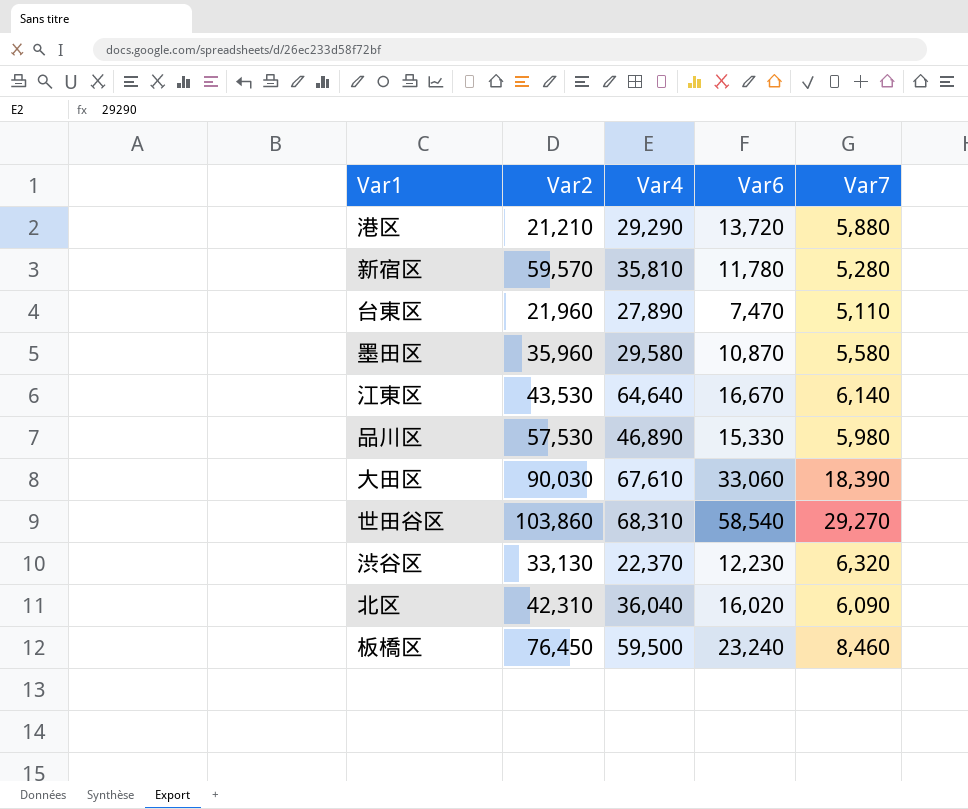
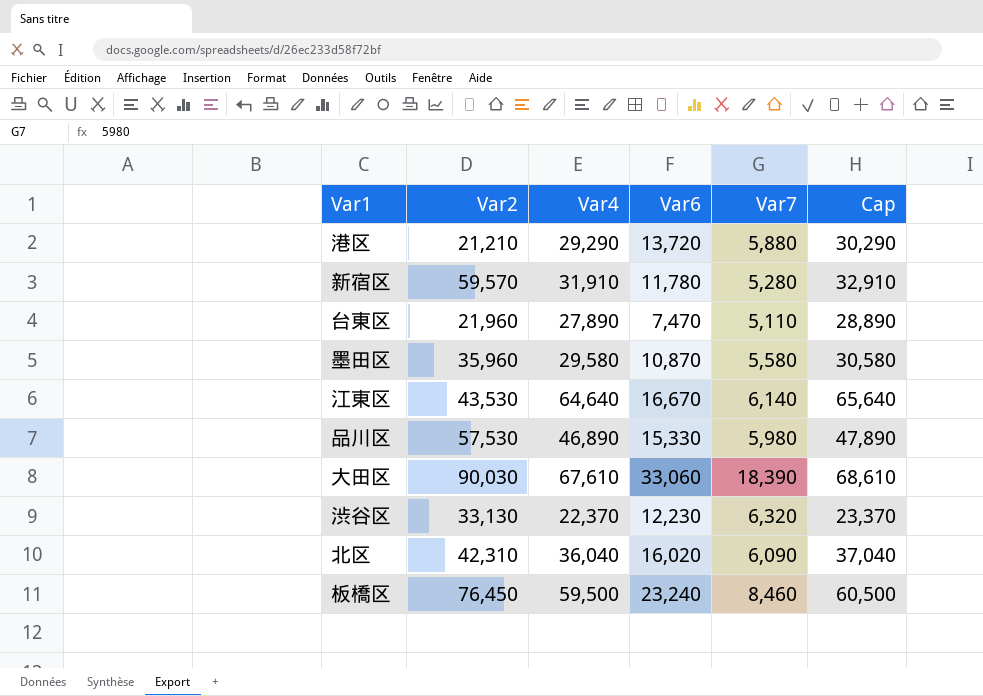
column Cap | formula: none -> [Var4] + 1000
row 世田谷区: 103,860 | 68,310 | 58,540 | 29,270 -> none
新宿区 | Var4: 35,810 -> 31,910

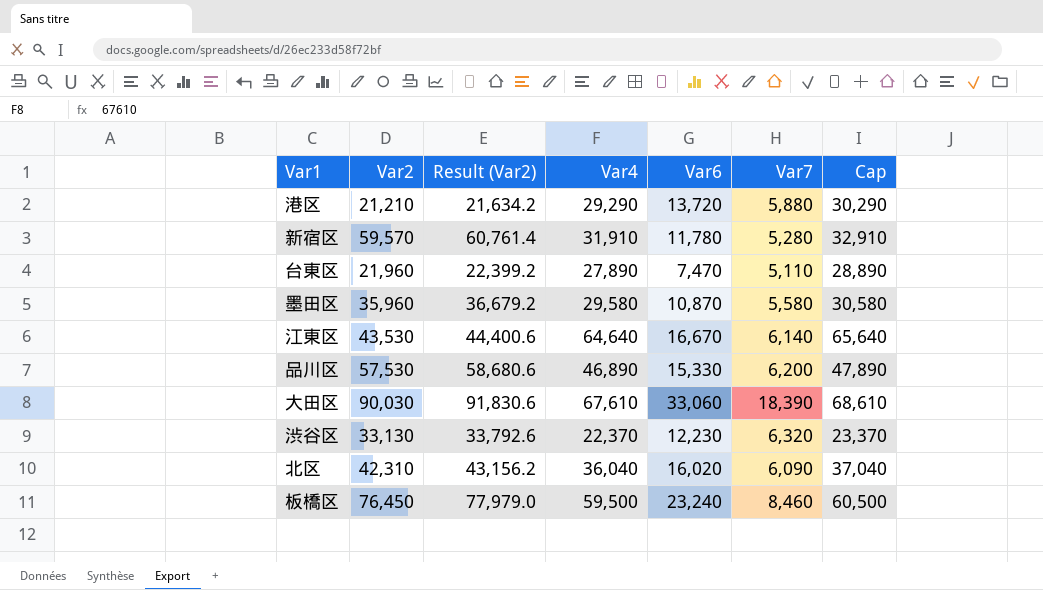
column Result (Var2) | formula: none -> [Var2] * 1.02
品川区 | Var7: 5,980 -> 6,200

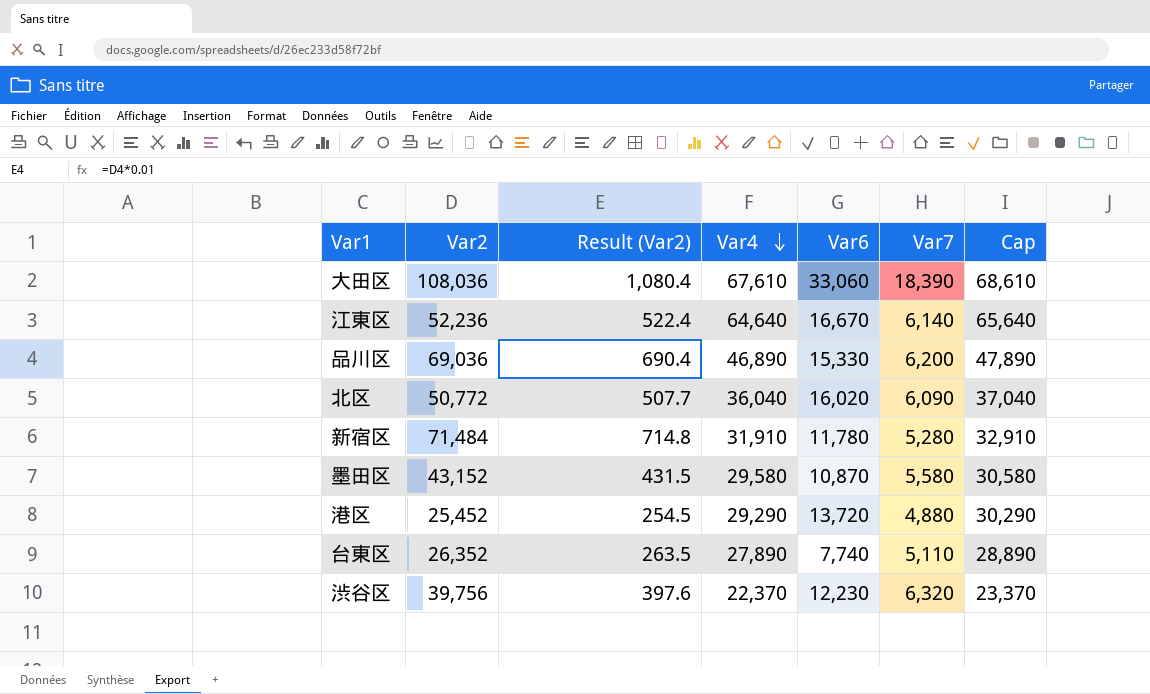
row order: none -> Var4 descending
column Result (Var2) | formula: [Var2] * 1.02 -> [Var2] * 0.01
row 板橋区: 76,450 | 77,979.0 | 59,500 | 23,240 | 8,460 | 60,500 -> none
大田区 | Var2: 90,030 -> 108,036
江東区 | Var2: 43,530 -> 52,236
品川区 | Var2: 57,530 -> 69,036
北区 | Var2: 42,310 -> 50,772
新宿区 | Var2: 59,570 -> 71,484
墨田区 | Var2: 35,960 -> 43,152
港区 | Var2: 21,210 -> 25,452
港区 | Var7: 5,880 -> 4,880
台東区 | Var2: 21,960 -> 26,352
台東区 | Var6: 7,470 -> 7,740
渋谷区 | Var2: 33,130 -> 39,756

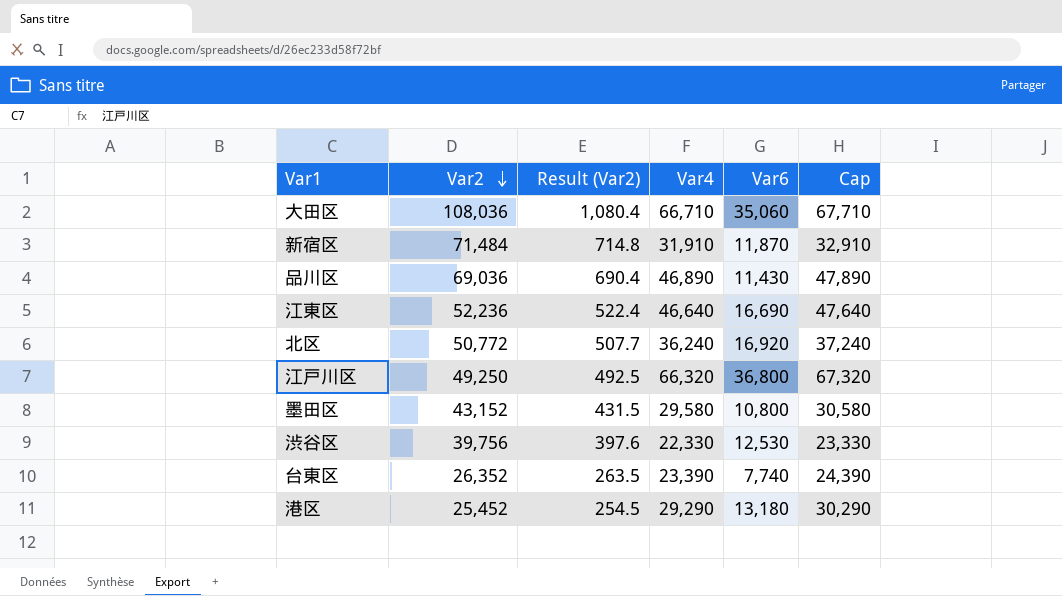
row order: Var4 descending -> Var2 descending
column Var7 | position: 6 -> none
大田区 | Var4: 67,610 -> 66,710
大田区 | Var6: 33,060 -> 35,060
大田区 | Cap: 68,610 -> 67,710
新宿区 | Var6: 11,780 -> 11,870
品川区 | Var6: 15,330 -> 11,430
江東区 | Var4: 64,640 -> 46,640
江東区 | Var6: 16,670 -> 16,690
江東区 | Cap: 65,640 -> 47,640
北区 | Var4: 36,040 -> 36,240
北区 | Var6: 16,020 -> 16,920
北区 | Cap: 37,040 -> 37,240
row 江戸川区: none -> 49,250 | 492.5 | 66,320 | 36,800 | 67,320
墨田区 | Var6: 10,870 -> 10,800
渋谷区 | Var4: 22,370 -> 22,330
渋谷区 | Var6: 12,230 -> 12,530
渋谷区 | Cap: 23,370 -> 23,330
台東区 | Var4: 27,890 -> 23,390
台東区 | Cap: 28,890 -> 24,390
港区 | Var6: 13,720 -> 13,180

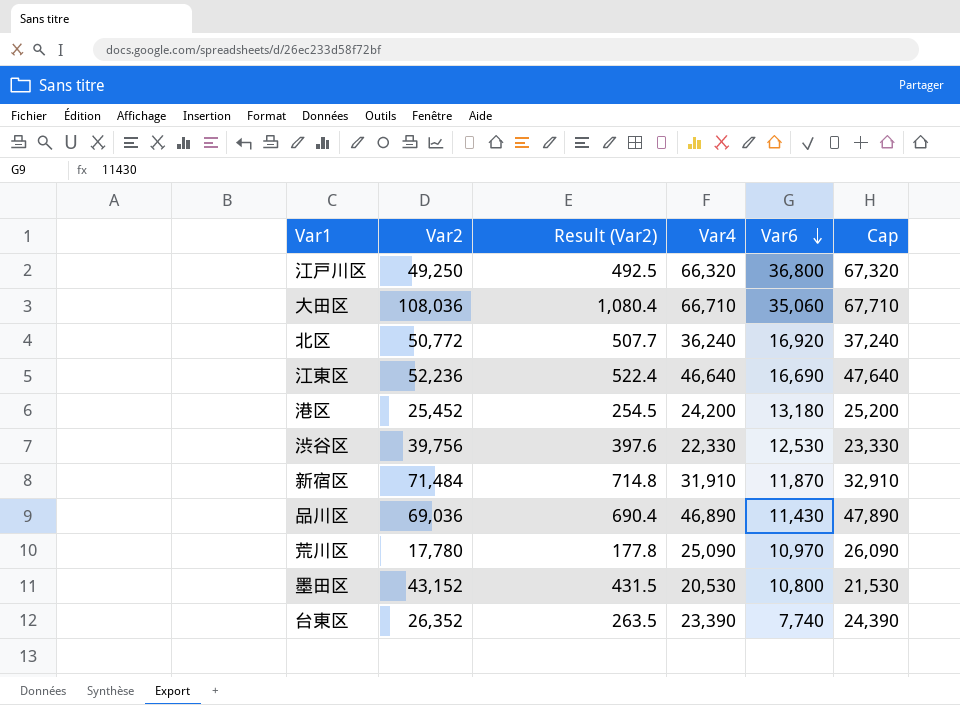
row order: Var2 descending -> Var6 descending
港区 | Var4: 29,290 -> 24,200
港区 | Cap: 30,290 -> 25,200
row 荒川区: none -> 17,780 | 177.8 | 25,090 | 10,970 | 26,090
墨田区 | Var4: 29,580 -> 20,530
墨田区 | Cap: 30,580 -> 21,530

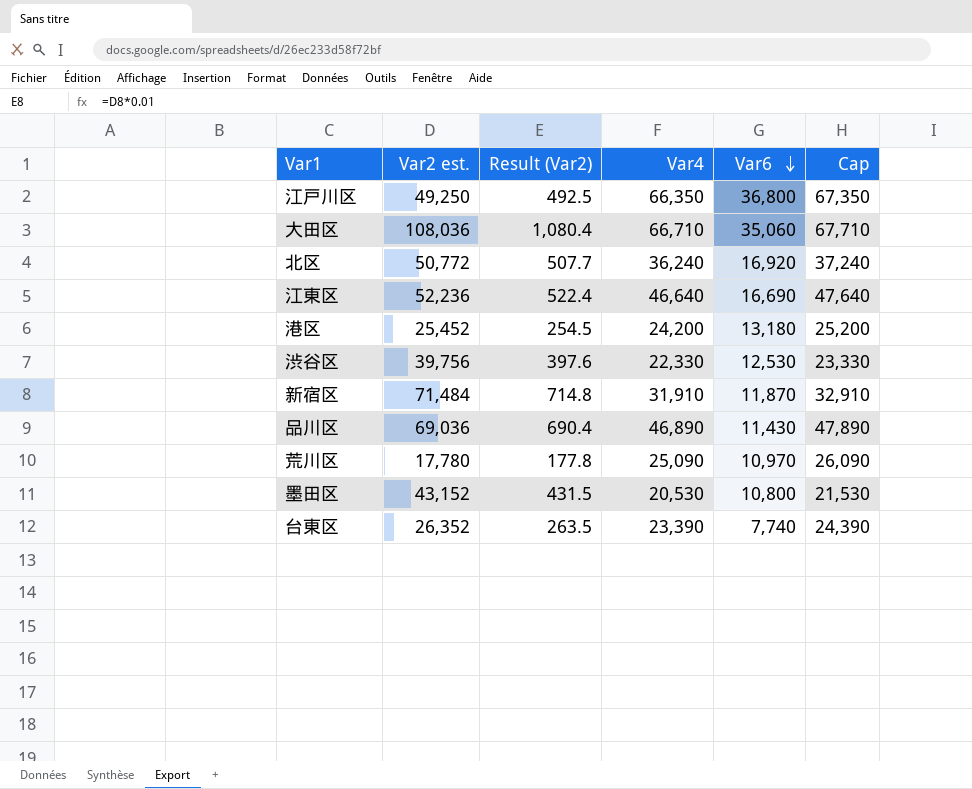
column name: Var2 -> Var2 est.
江戸川区 | Var4: 66,320 -> 66,350
江戸川区 | Cap: 67,320 -> 67,350

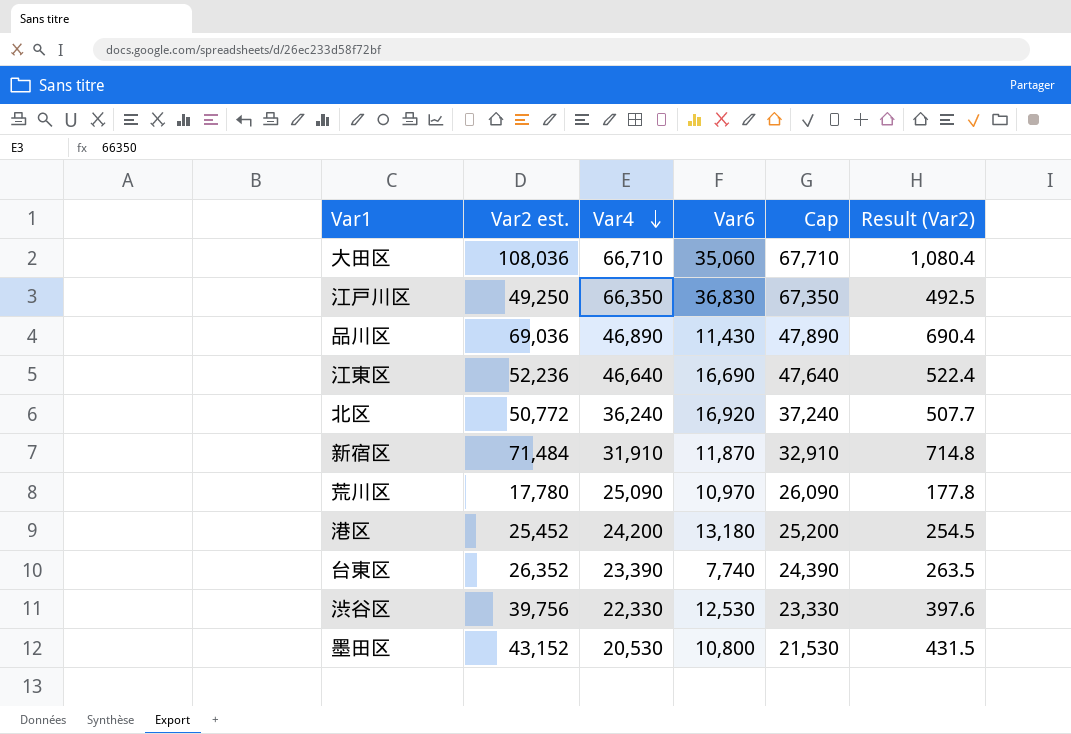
row order: Var6 descending -> Var4 descending
column Result (Var2) | position: 3 -> 6
江戸川区 | Var6: 36,800 -> 36,830

